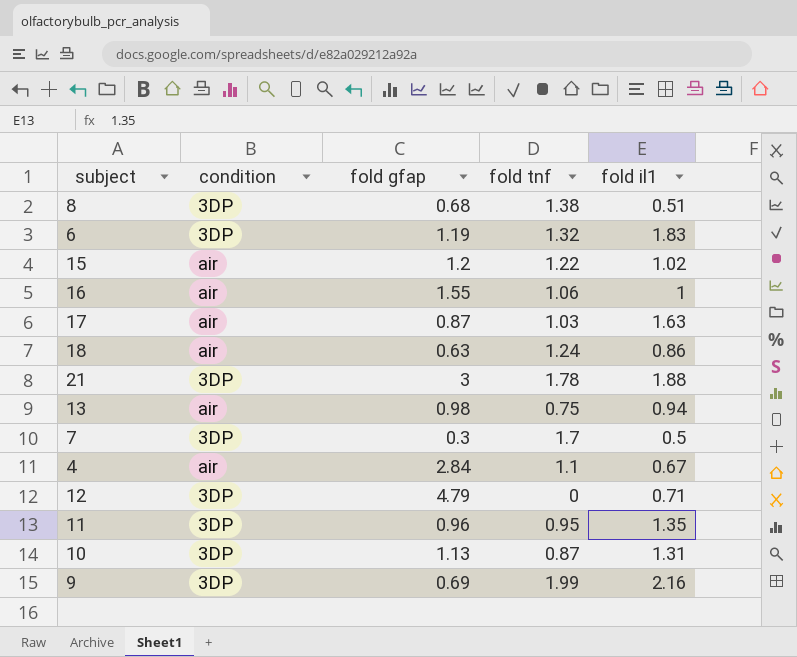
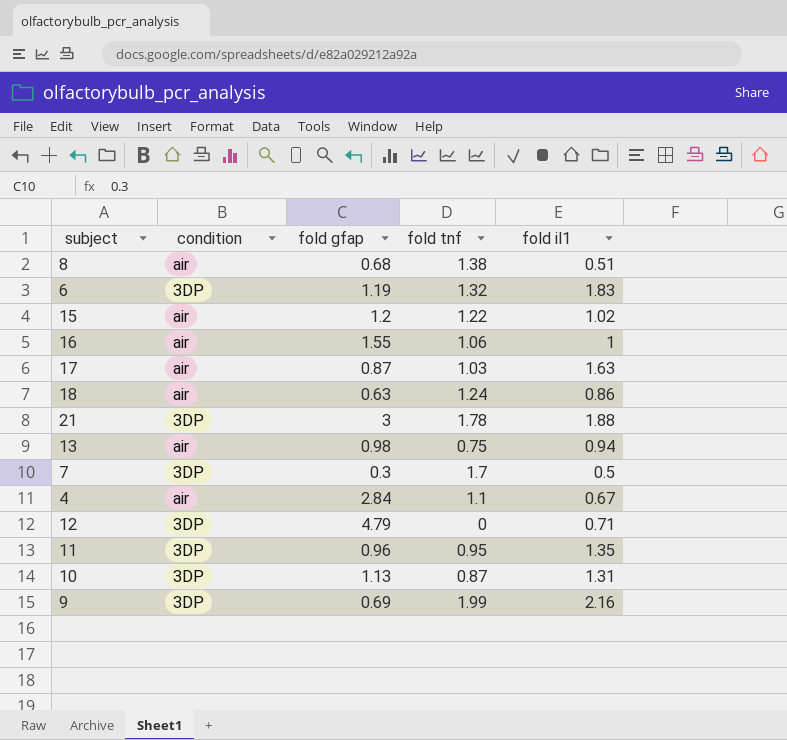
8 | condition: 3DP -> air

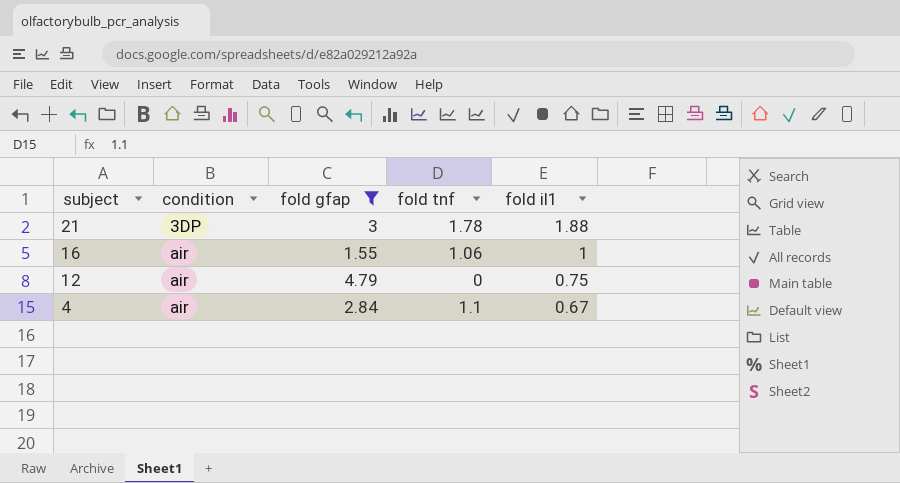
filter: none -> fold gfap >= 1.55
row order: none -> subject descending
12 | condition: 3DP -> air
12 | fold il1: 0.71 -> 0.75

